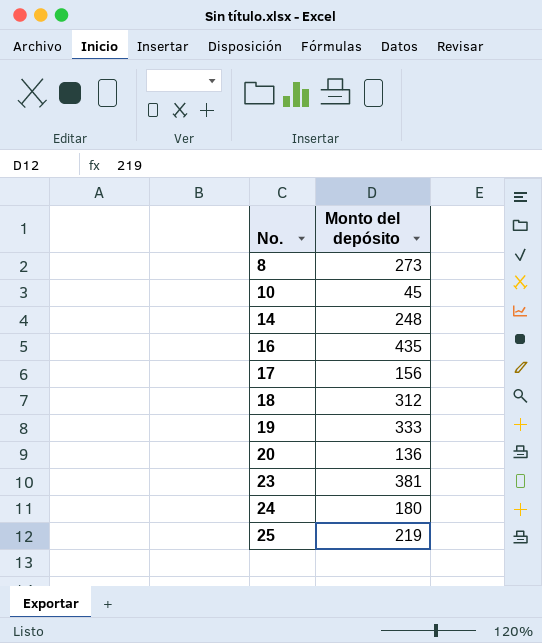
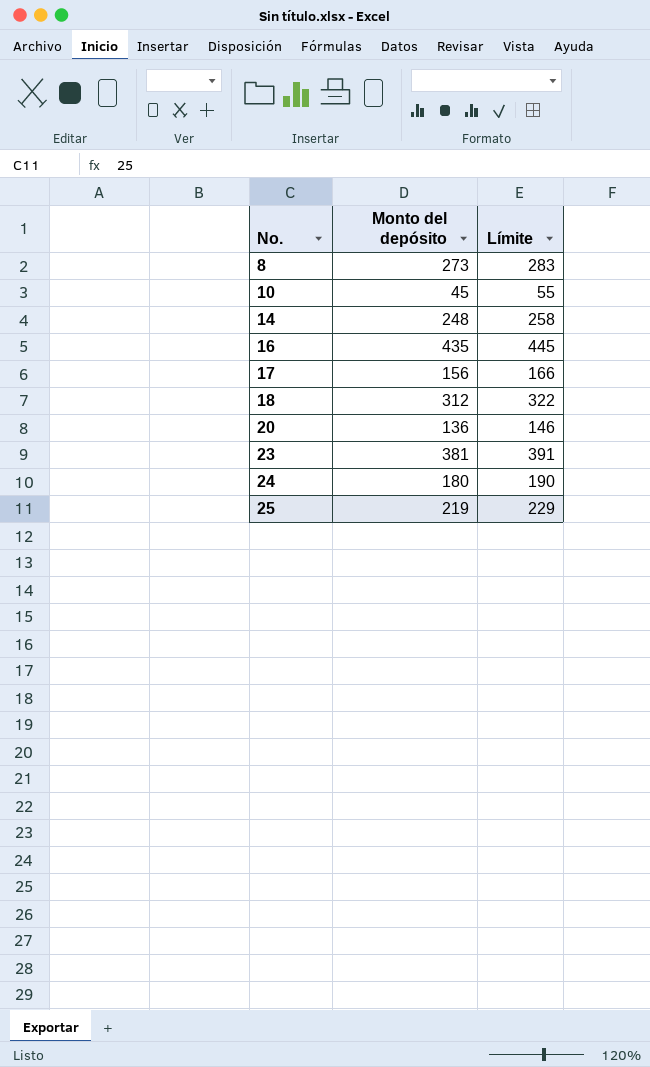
column Límite | formula: none -> [Monto del depósito] + 10
row 19: 333 -> none

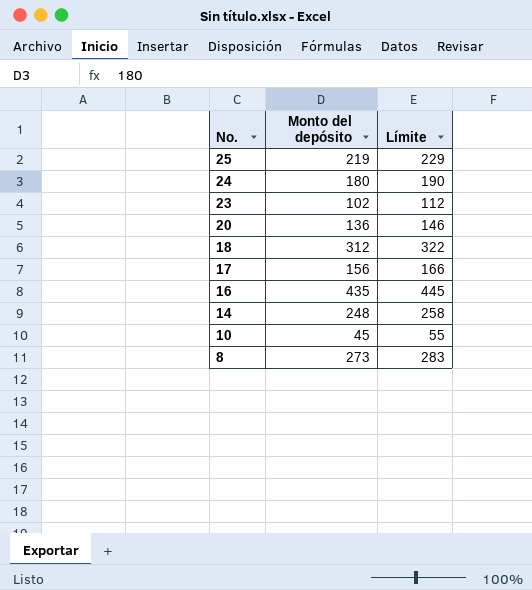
row order: No. ascending -> No. descending
23 | Monto del depósito: 381 -> 102
23 | Límite: 391 -> 112

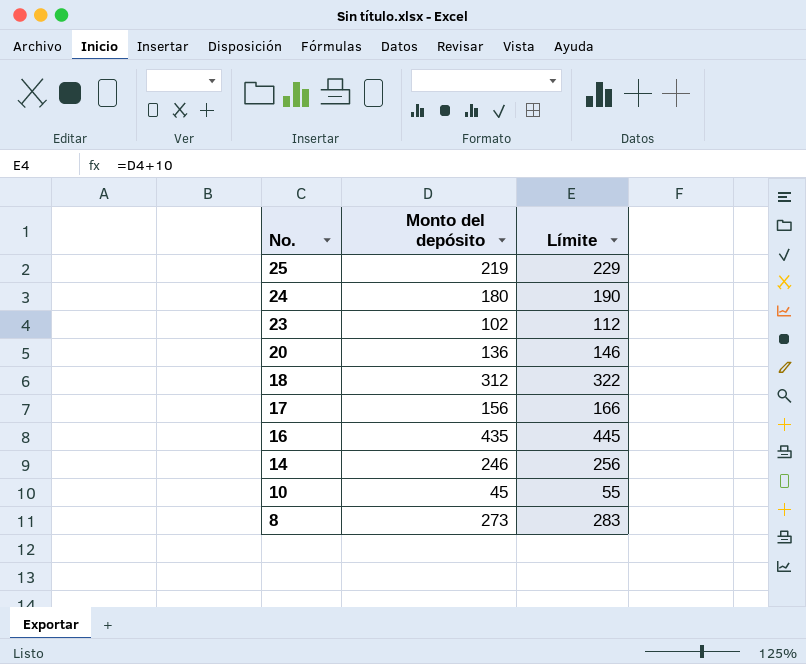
14 | Monto del depósito: 248 -> 246
14 | Límite: 258 -> 256

